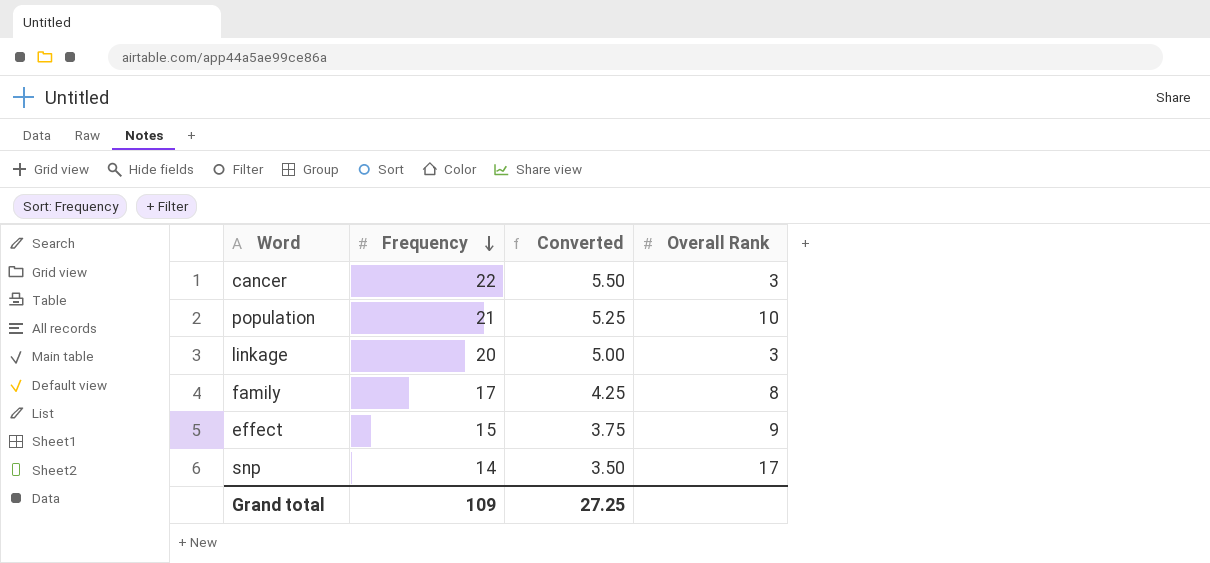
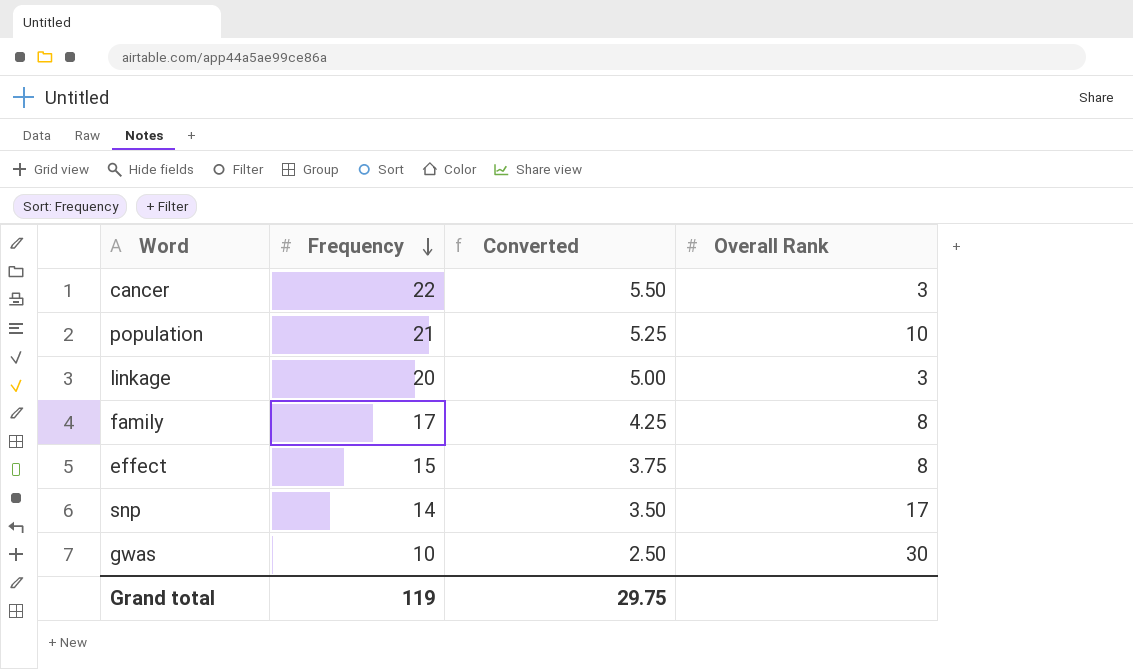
effect | Overall Rank: 9 -> 8
row gwas: none -> 10 | 2.50 | 30
Grand total | Frequency: 109 -> 119
Grand total | Converted: 27.25 -> 29.75

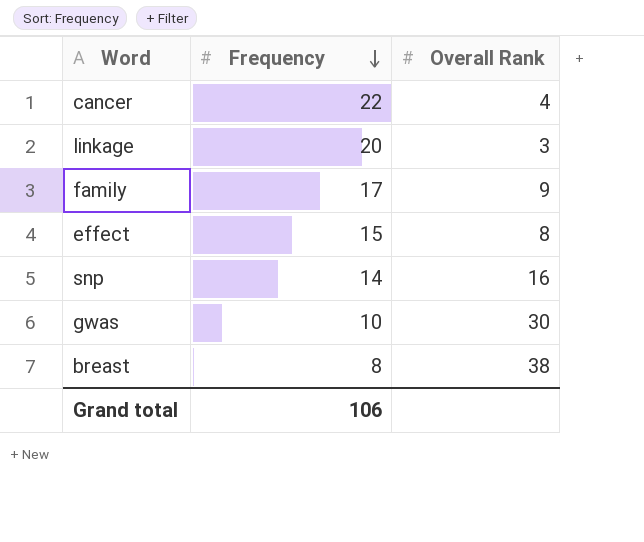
column Converted | formula: [Frequency] * 0.25 -> none
row population: 21 | 5.25 | 10 -> none
cancer | Overall Rank: 3 -> 4
family | Overall Rank: 8 -> 9
snp | Overall Rank: 17 -> 16
row breast: none -> 8 | 38
Grand total | Frequency: 119 -> 106

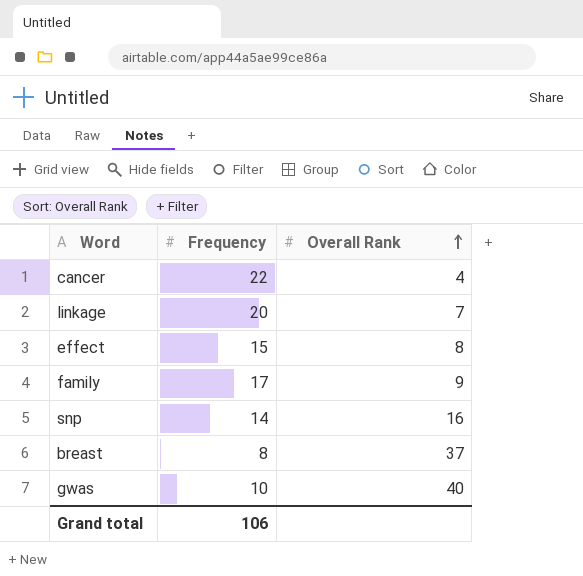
row order: Frequency descending -> Overall Rank ascending
linkage | Overall Rank: 3 -> 7
breast | Overall Rank: 38 -> 37
gwas | Overall Rank: 30 -> 40

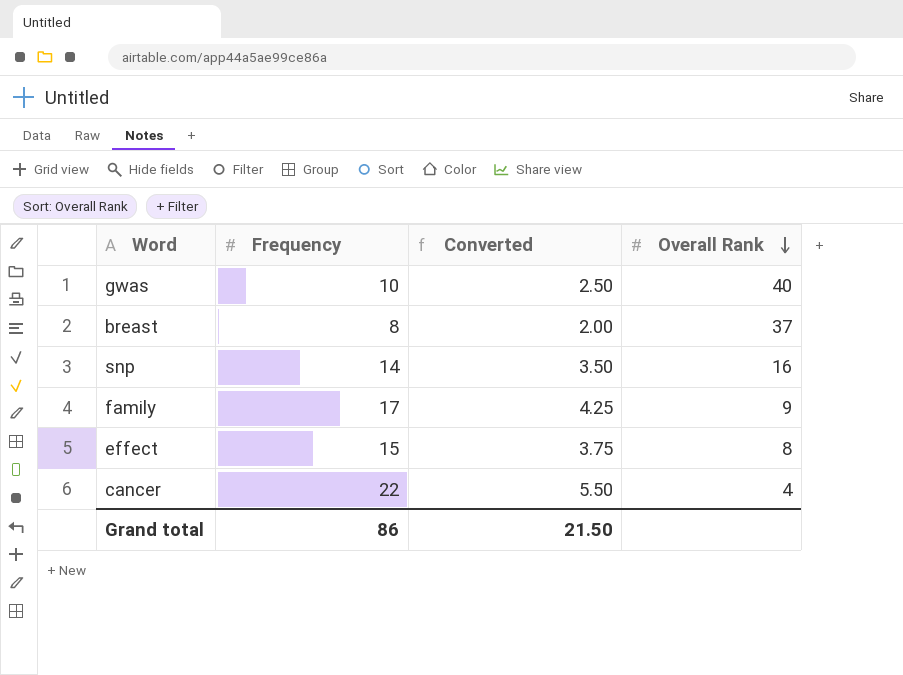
row order: Overall Rank ascending -> Overall Rank descending
column Converted | formula: none -> [Frequency] * 0.25
row linkage: 20 | 7 -> none
Grand total | Frequency: 106 -> 86

